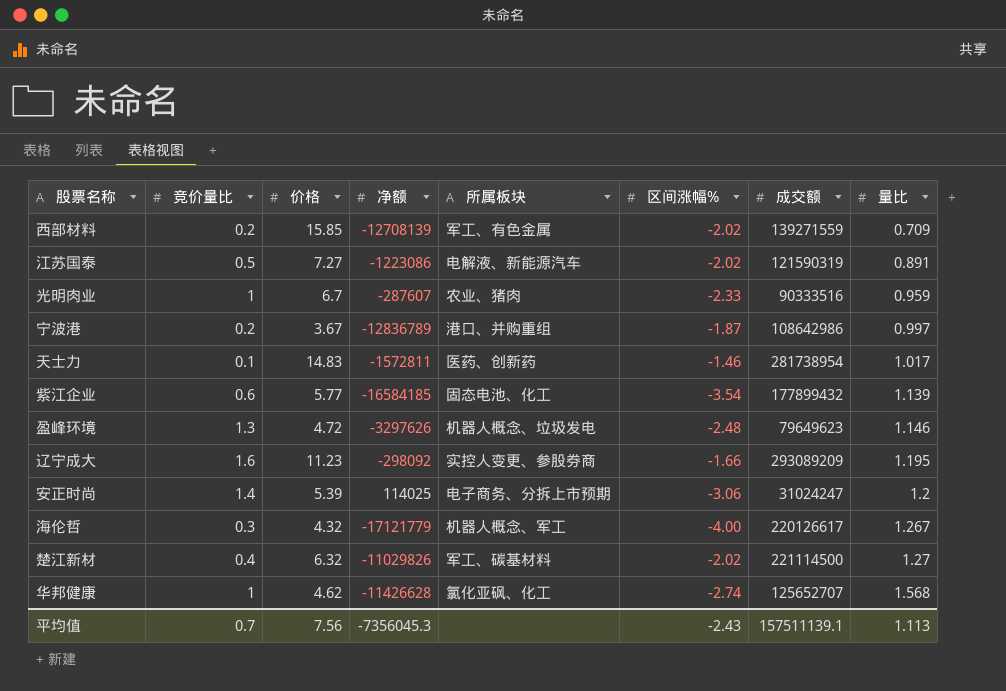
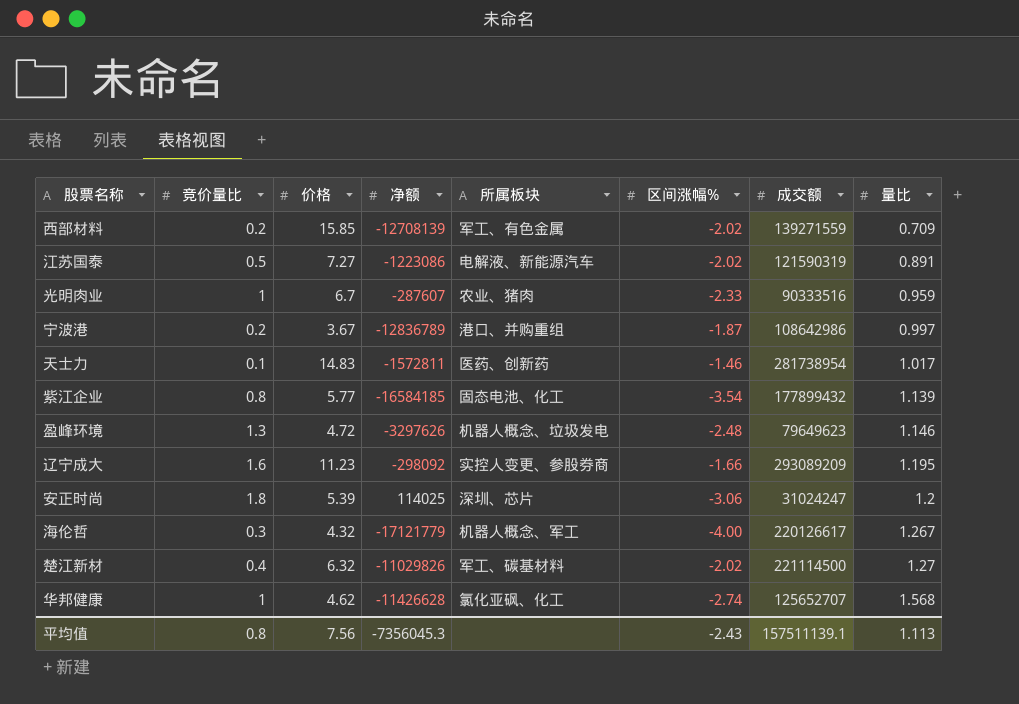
紫江企业 | 竞价量比: 0.6 -> 0.8
安正时尚 | 竞价量比: 1.4 -> 1.8
安正时尚 | 所属板块: 电子商务、分拆上市预期 -> 深圳、芯片
平均值 | 竞价量比: 0.7 -> 0.8

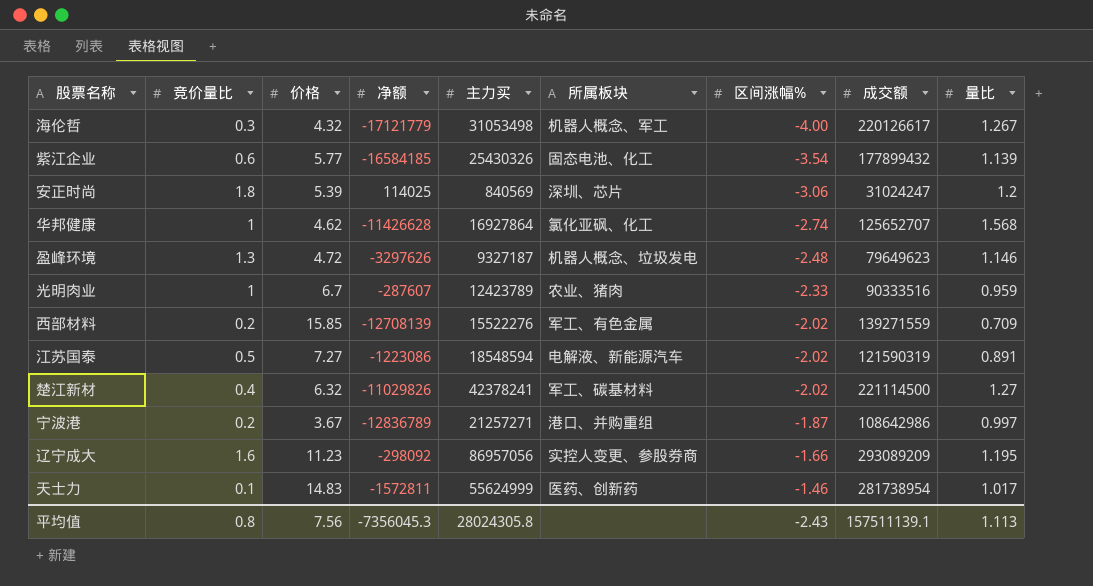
row order: 量比 ascending -> 区间涨幅% ascending
column 主力买 | position: none -> 5
紫江企业 | 竞价量比: 0.8 -> 0.6

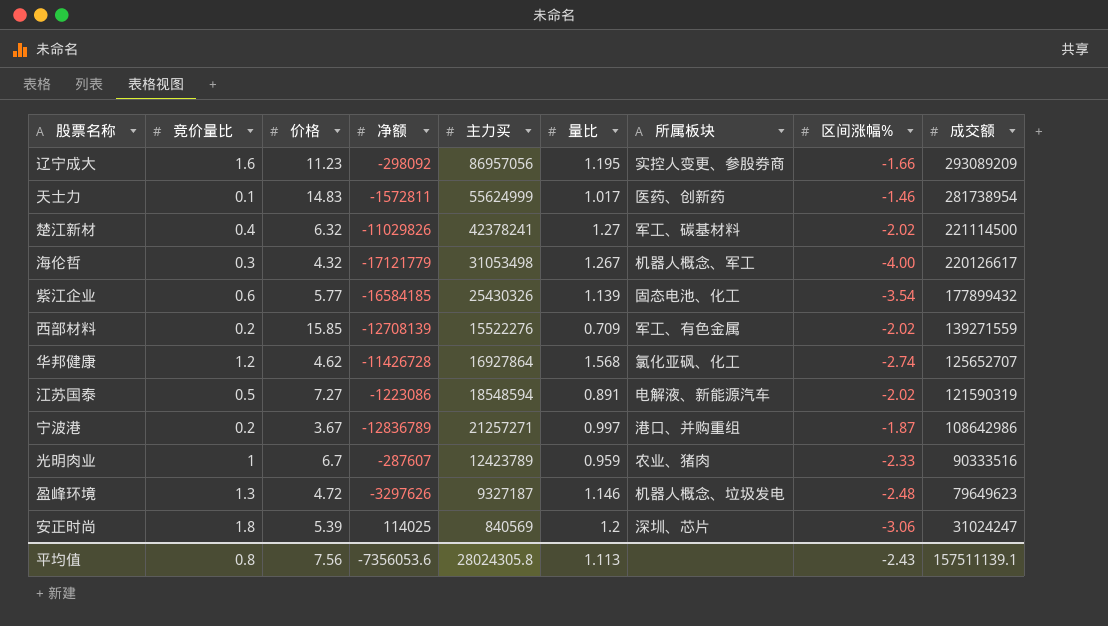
row order: 区间涨幅% ascending -> 成交额 descending
column 量比 | position: 9 -> 6
华邦健康 | 竞价量比: 1 -> 1.2
华邦健康 | 净额: -11426628 -> -11426728
平均值 | 净额: -7356045.3 -> -7356053.6

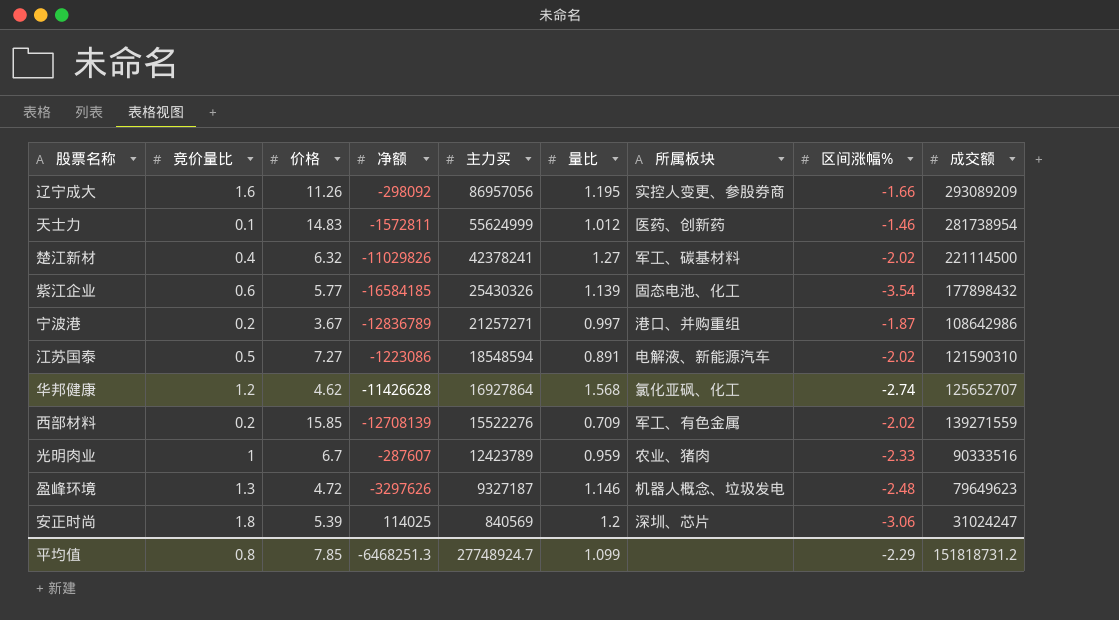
row order: 成交额 descending -> 主力买 descending
row 海伦哲: 0.3 | 4.32 | -17121779 | 31053498 | 1.267 | 机器人概念、军工 | -4.00 | 220126617 -> none
辽宁成大 | 价格: 11.23 -> 11.26
天士力 | 量比: 1.017 -> 1.012
紫江企业 | 成交额: 177899432 -> 177898432
江苏国泰 | 成交额: 121590319 -> 121590310
华邦健康 | 净额: -11426728 -> -11426628
平均值 | 价格: 7.56 -> 7.85
平均值 | 净额: -7356053.6 -> -6468251.3
平均值 | 主力买: 28024305.8 -> 27748924.7
平均值 | 量比: 1.113 -> 1.099
平均值 | 区间涨幅%: -2.43 -> -2.29
平均值 | 成交额: 157511139.1 -> 151818731.2

